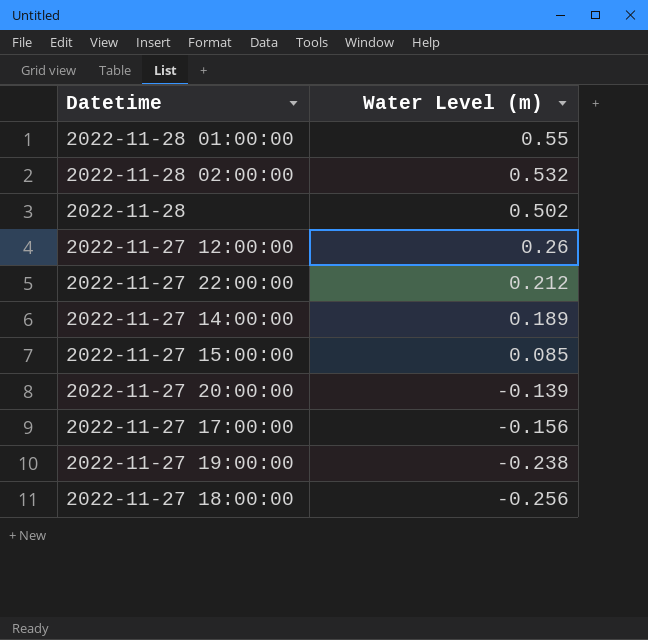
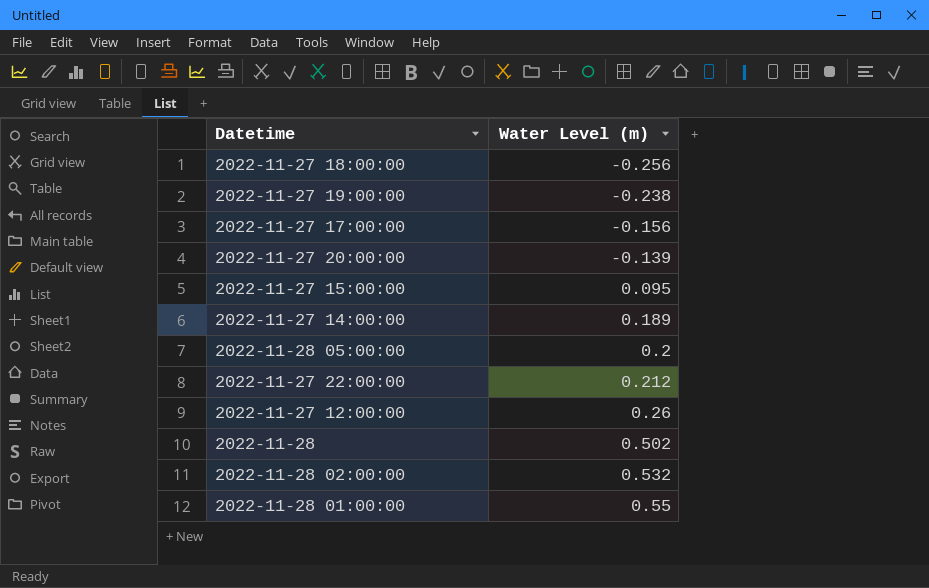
row order: Water Level (m) descending -> Water Level (m) ascending
2022-11-27 15:00:00 | Water Level (m): 0.085 -> 0.095
row 2022-11-28 05:00:00: none -> 0.2

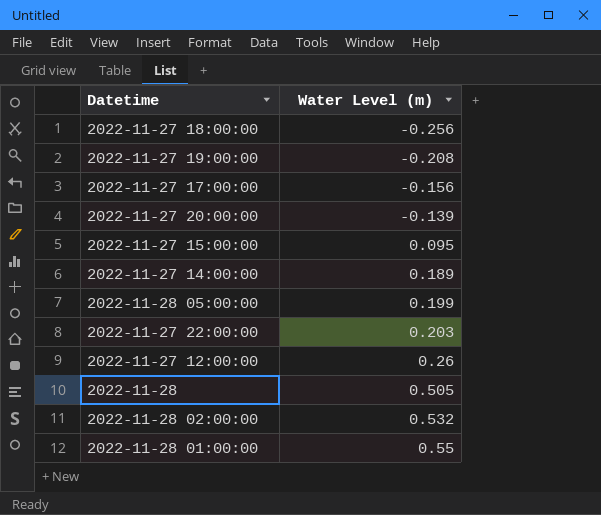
2022-11-27 19:00:00 | Water Level (m): -0.238 -> -0.208
2022-11-28 05:00:00 | Water Level (m): 0.2 -> 0.199
2022-11-27 22:00:00 | Water Level (m): 0.212 -> 0.203
2022-11-28 | Water Level (m): 0.502 -> 0.505

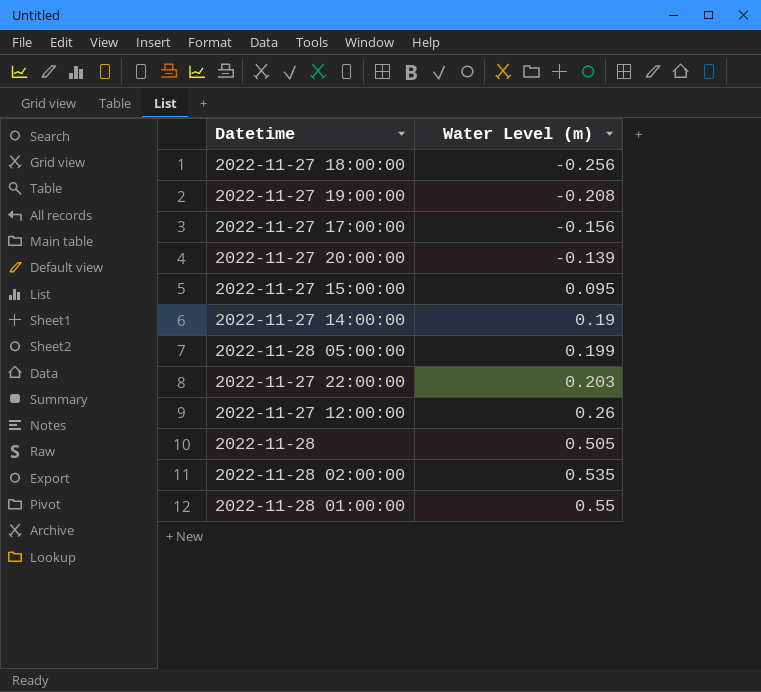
2022-11-27 14:00:00 | Water Level (m): 0.189 -> 0.19
2022-11-28 02:00:00 | Water Level (m): 0.532 -> 0.535

